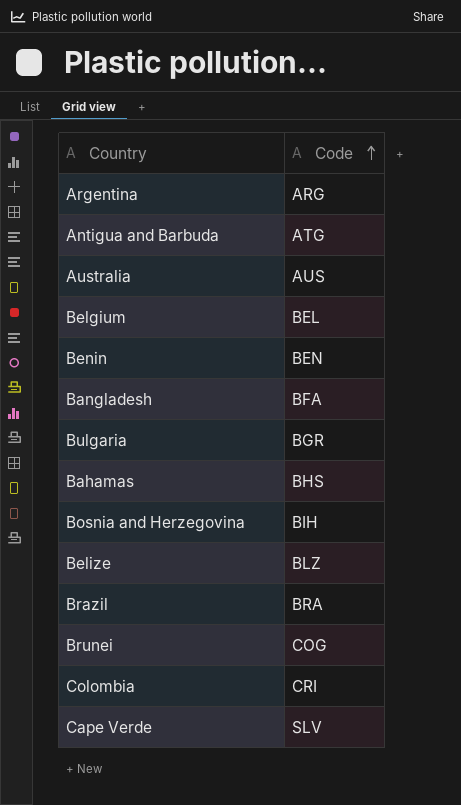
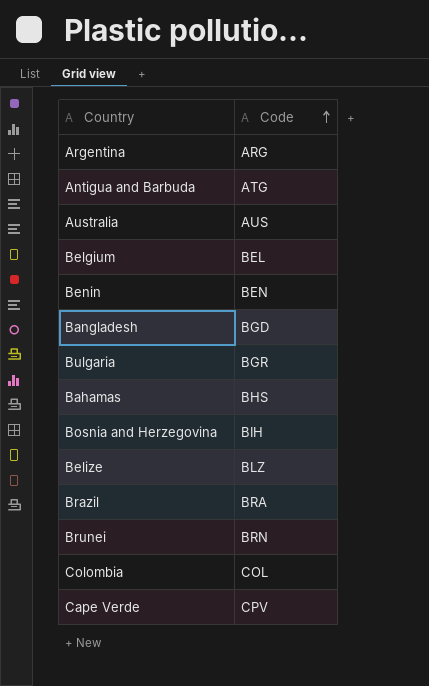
Bangladesh | Code: BFA -> BGD
Brunei | Code: COG -> BRN
Colombia | Code: CRI -> COL
Cape Verde | Code: SLV -> CPV

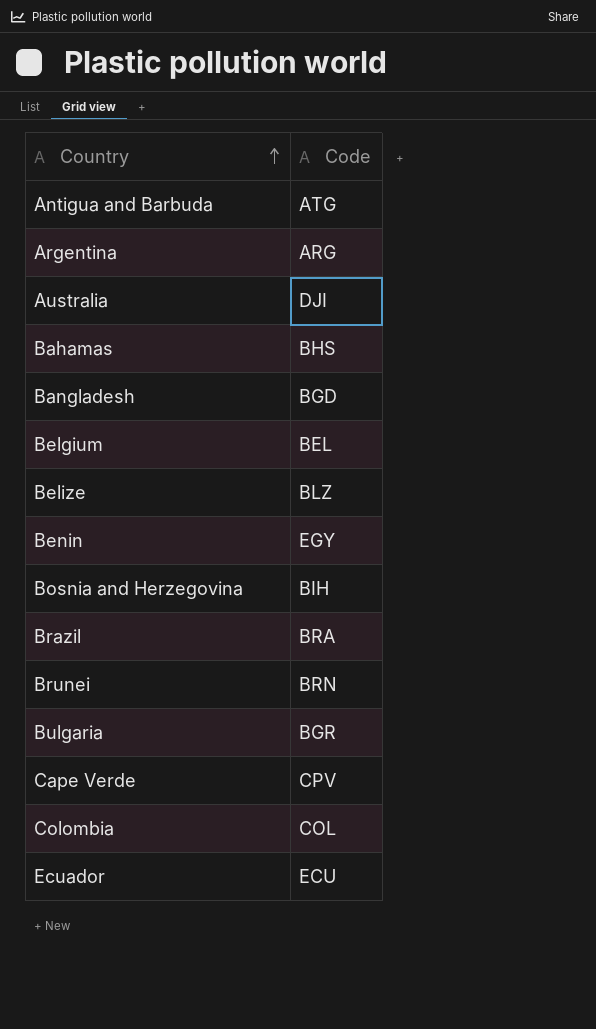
row order: Code ascending -> Country ascending
Australia | Code: AUS -> DJI
Benin | Code: BEN -> EGY
row Ecuador: none -> ECU

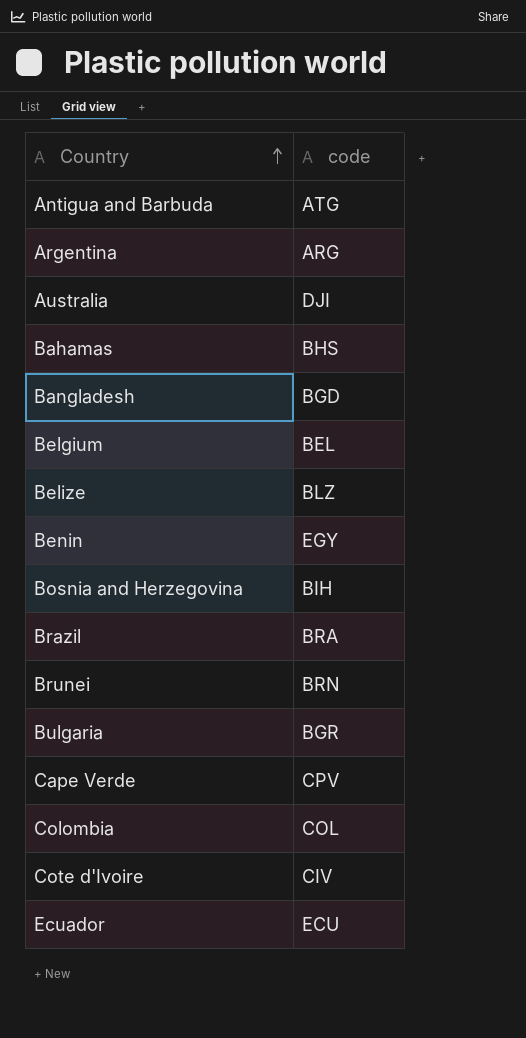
column name: Code -> code
row Cote d'Ivoire: none -> CIV

